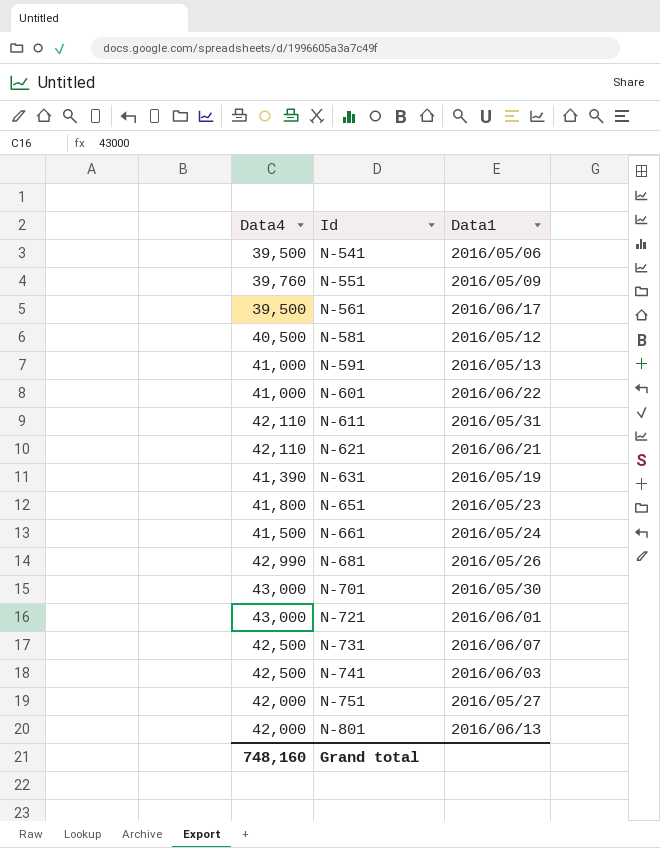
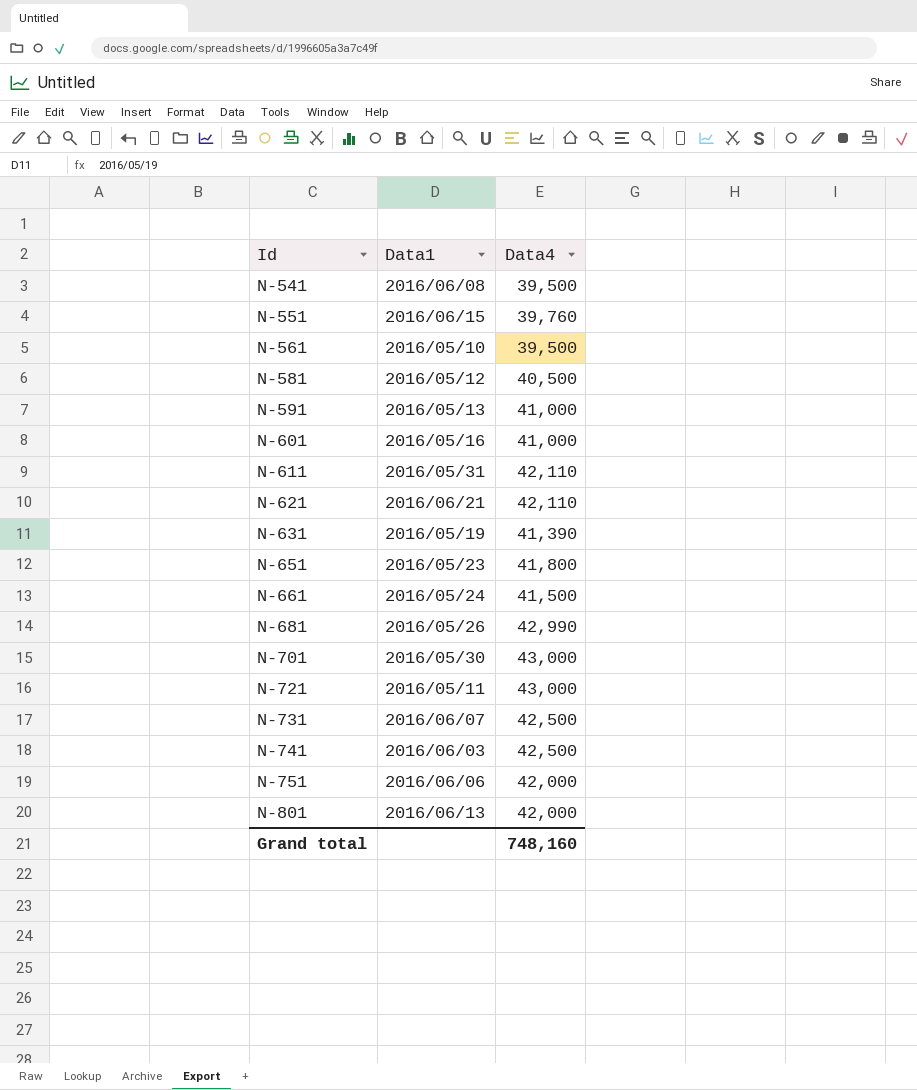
column Data4 | position: 1 -> 3
N-541 | Data1: 2016/05/06 -> 2016/06/08
N-551 | Data1: 2016/05/09 -> 2016/06/15
N-561 | Data1: 2016/06/17 -> 2016/05/10
N-601 | Data1: 2016/06/22 -> 2016/05/16
N-721 | Data1: 2016/06/01 -> 2016/05/11
N-751 | Data1: 2016/05/27 -> 2016/06/06

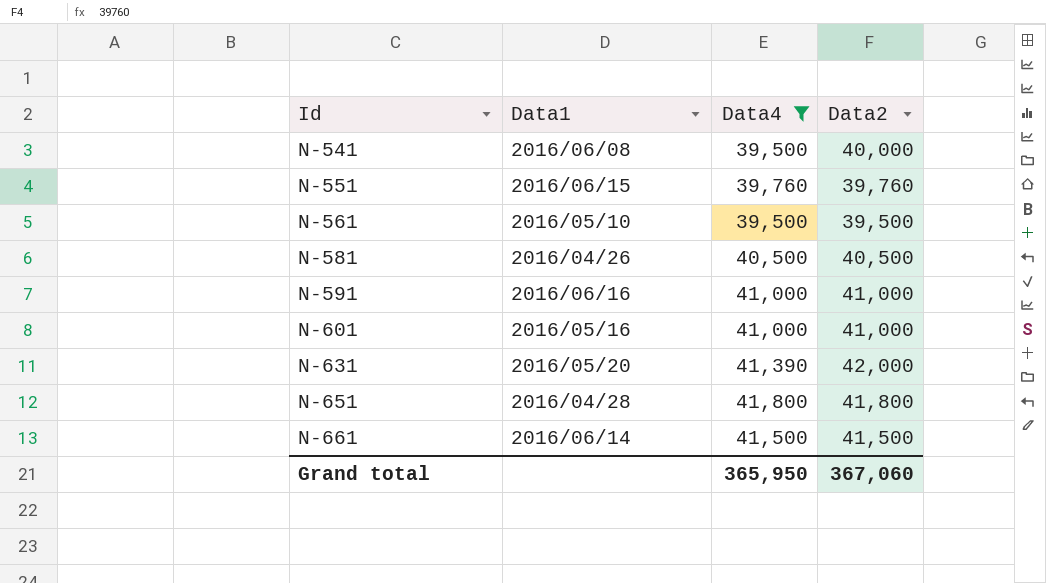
filter: none -> Data4 <= 41,800
column Data2 | position: none -> 4
N-581 | Data1: 2016/05/12 -> 2016/04/26
N-591 | Data1: 2016/05/13 -> 2016/06/16
N-631 | Data1: 2016/05/19 -> 2016/05/20
N-651 | Data1: 2016/05/23 -> 2016/04/28
N-661 | Data1: 2016/05/24 -> 2016/06/14
Grand total | Data4: 748,160 -> 365,950

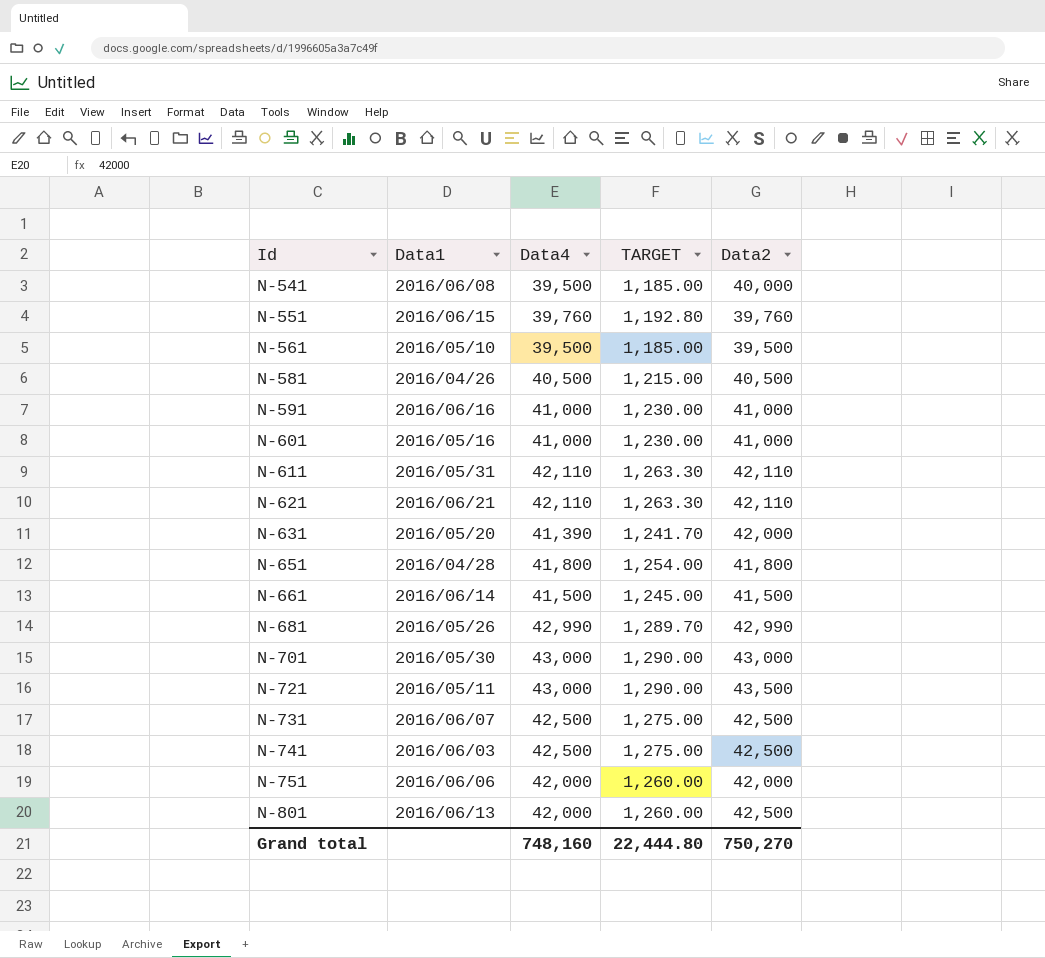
filter: Data4 <= 41,800 -> none
column TARGET | formula: none -> [Data4] * 0.03
Grand total | Data4: 365,950 -> 748,160
Grand total | Data2: 367,060 -> 750,270

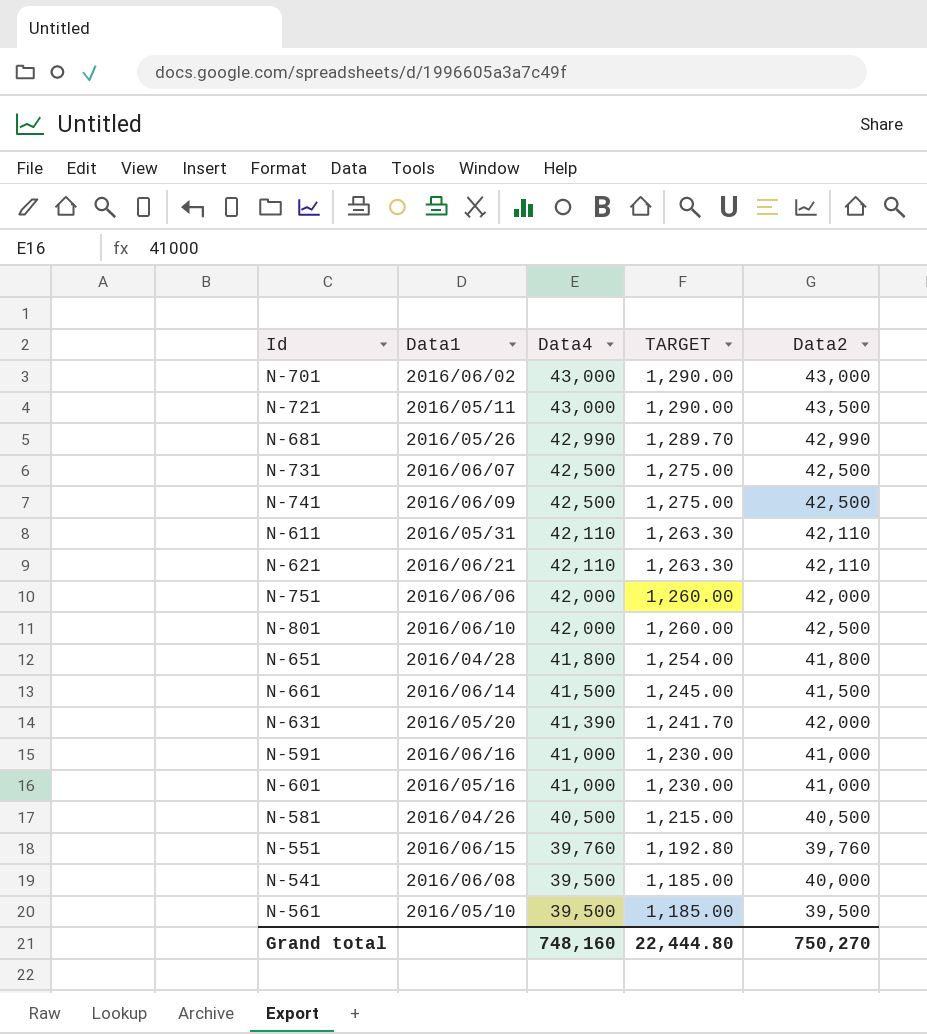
row order: Id ascending -> Data4 descending
N-701 | Data1: 2016/05/30 -> 2016/06/02
N-741 | Data1: 2016/06/03 -> 2016/06/09
N-801 | Data1: 2016/06/13 -> 2016/06/10

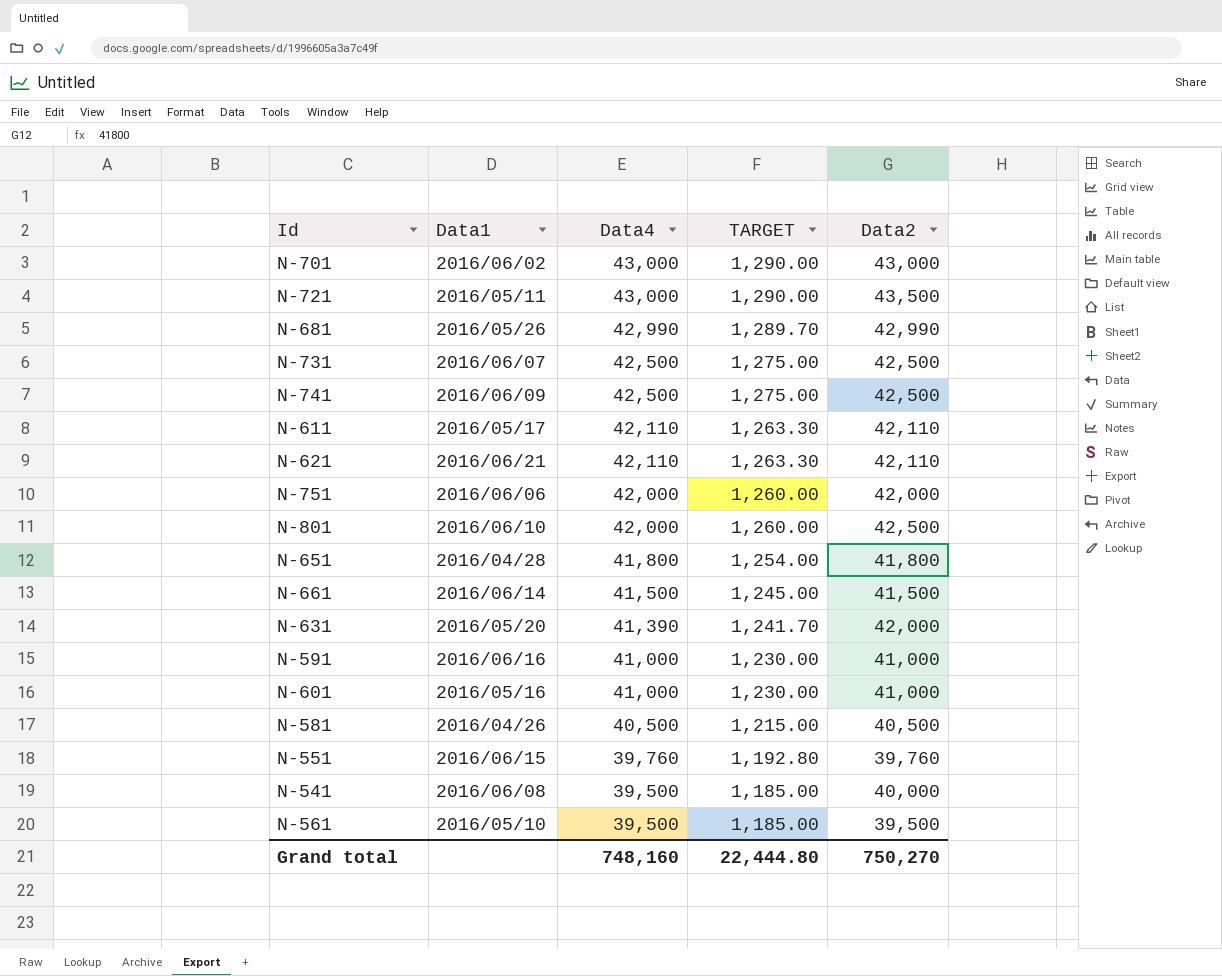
N-611 | Data1: 2016/05/31 -> 2016/05/17

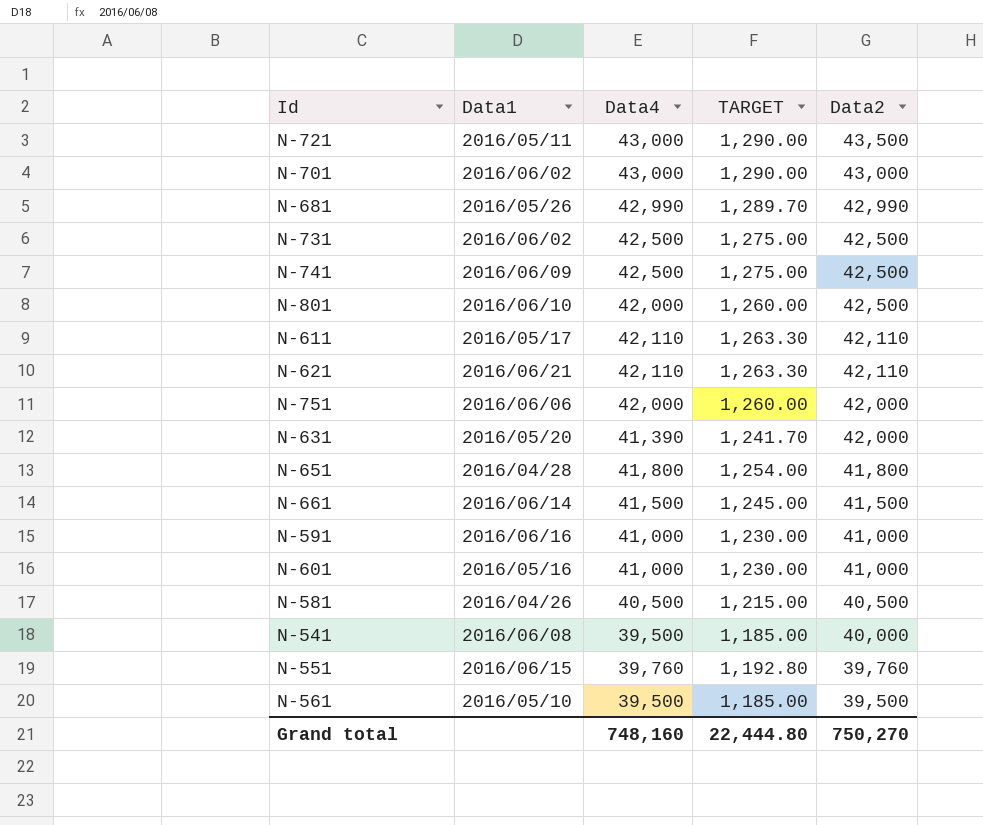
row order: Data4 descending -> Data2 descending
N-731 | Data1: 2016/06/07 -> 2016/06/02

